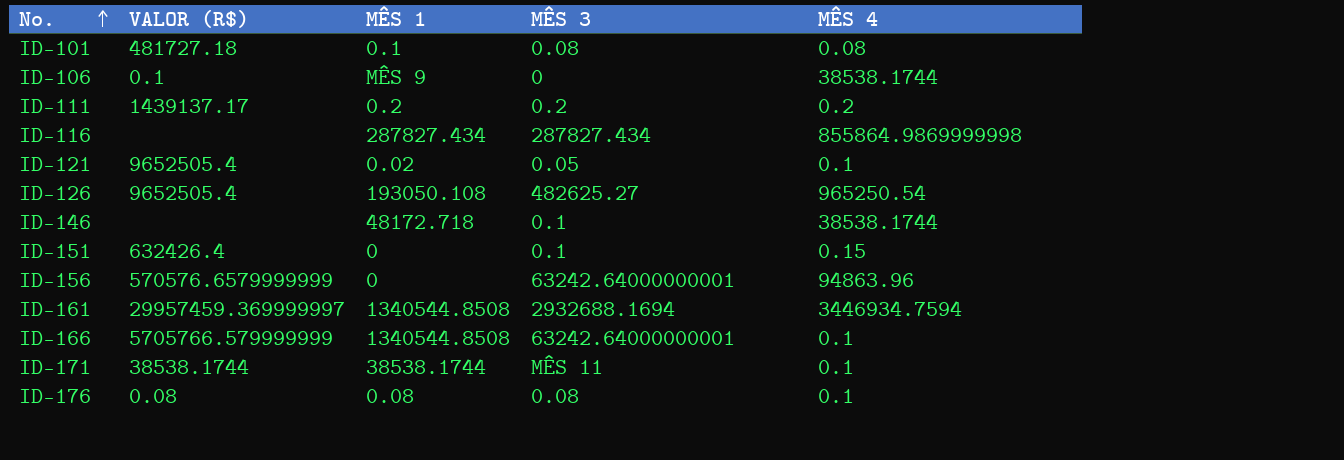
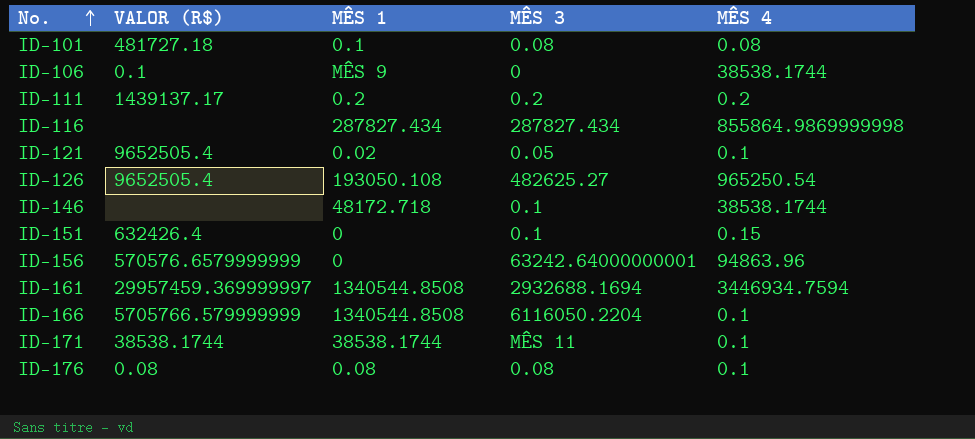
ID-166 | MÊS 3: 63242.64000000001 -> 6116050.2204

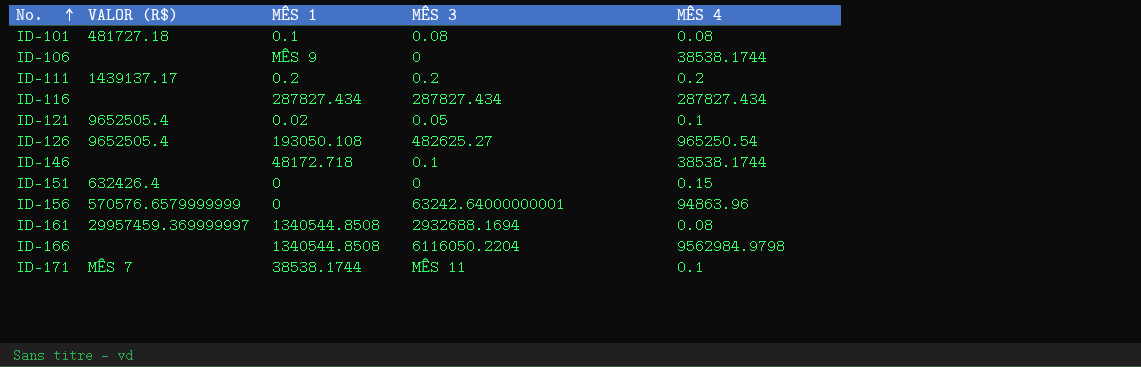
row ID-176: 0.08 | 0.08 | 0.08 | 0.1 -> none
ID-106 | VALOR (R$): 0.1 -> none
ID-116 | MÊS 4: 855864.9869999998 -> 287827.434
ID-151 | MÊS 3: 0.1 -> 0
ID-161 | MÊS 4: 3446934.7594 -> 0.08
ID-166 | VALOR (R$): 5705766.579999999 -> none
ID-166 | MÊS 4: 0.1 -> 9562984.9798
ID-171 | VALOR (R$): 38538.1744 -> MÊS 7

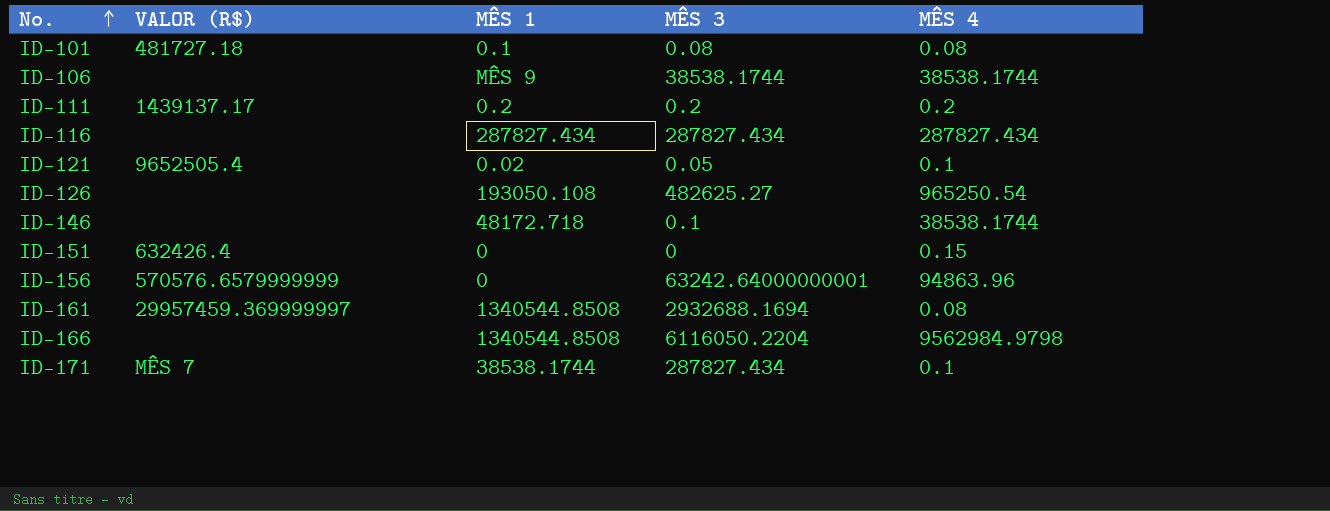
ID-106 | MÊS 3: 0 -> 38538.1744
ID-126 | VALOR (R$): 9652505.4 -> none
ID-171 | MÊS 3: MÊS 11 -> 287827.434

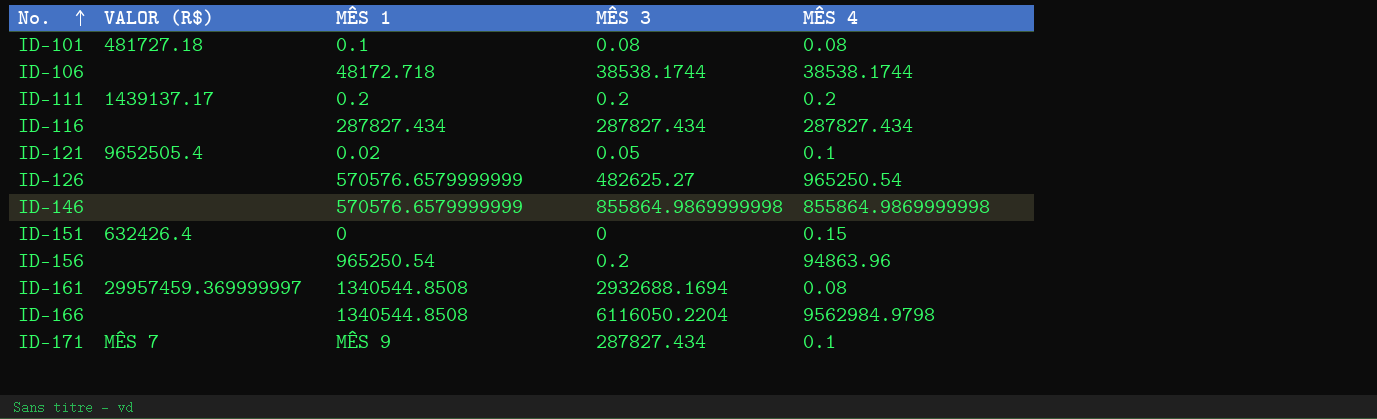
ID-106 | MÊS 1: MÊS 9 -> 48172.718
ID-126 | MÊS 1: 193050.108 -> 570576.6579999999
ID-146 | MÊS 1: 48172.718 -> 570576.6579999999
ID-146 | MÊS 3: 0.1 -> 855864.9869999998
ID-146 | MÊS 4: 38538.1744 -> 855864.9869999998
ID-156 | VALOR (R$): 570576.6579999999 -> none
ID-156 | MÊS 1: 0 -> 965250.54
ID-156 | MÊS 3: 63242.64000000001 -> 0.2
ID-171 | MÊS 1: 38538.1744 -> MÊS 9

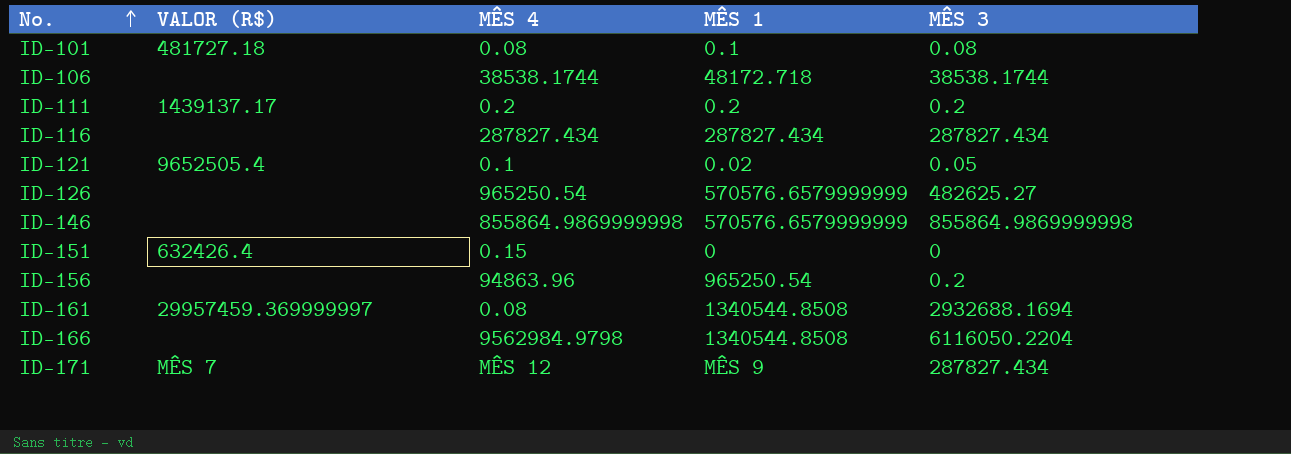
column MÊS 4 | position: 5 -> 3
ID-171 | MÊS 4: 0.1 -> MÊS 12

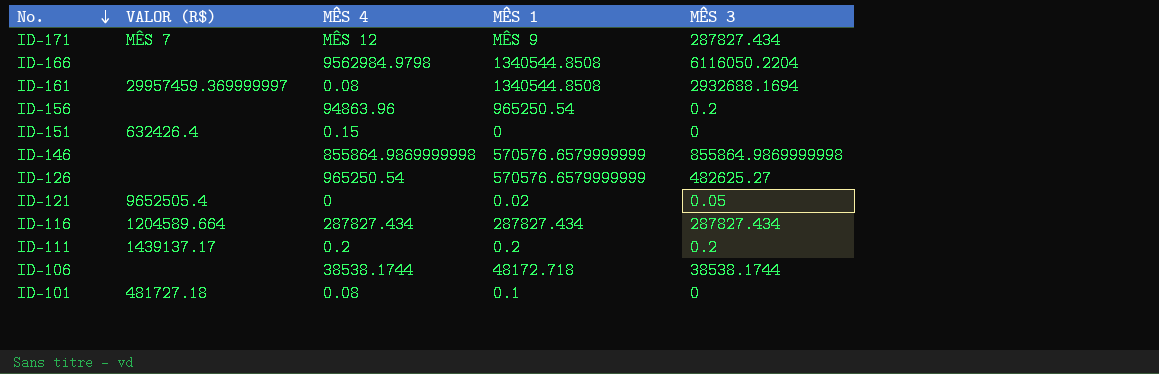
row order: No. ascending -> No. descending
ID-121 | MÊS 4: 0.1 -> 0
ID-116 | VALOR (R$): none -> 1204589.664
ID-101 | MÊS 3: 0.08 -> 0

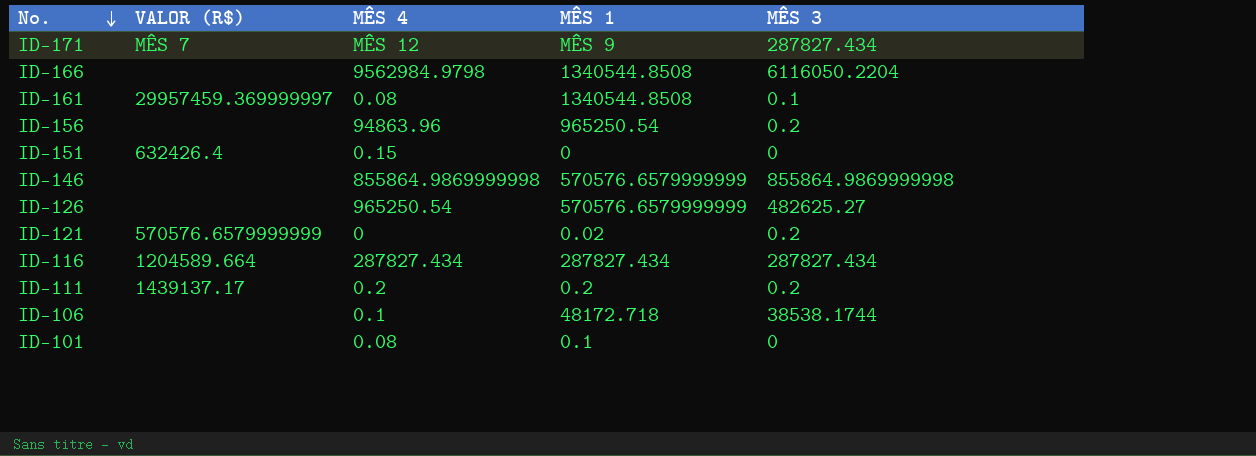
ID-161 | MÊS 3: 2932688.1694 -> 0.1
ID-121 | VALOR (R$): 9652505.4 -> 570576.6579999999
ID-121 | MÊS 3: 0.05 -> 0.2
ID-106 | MÊS 4: 38538.1744 -> 0.1
ID-101 | VALOR (R$): 481727.18 -> none

